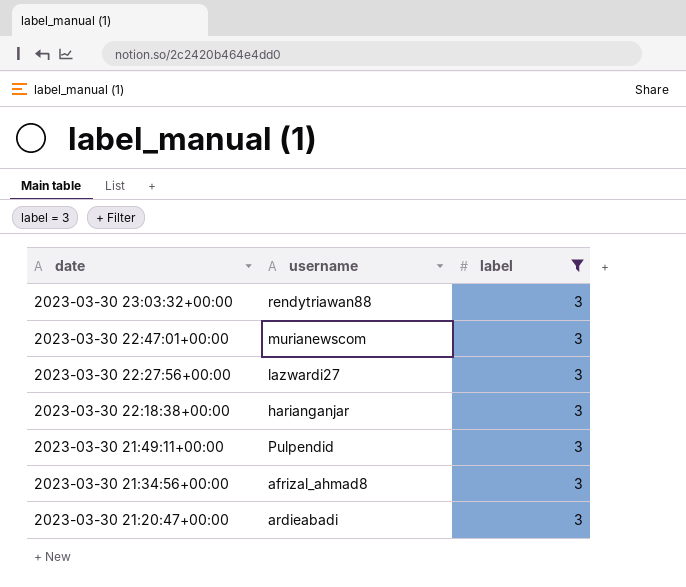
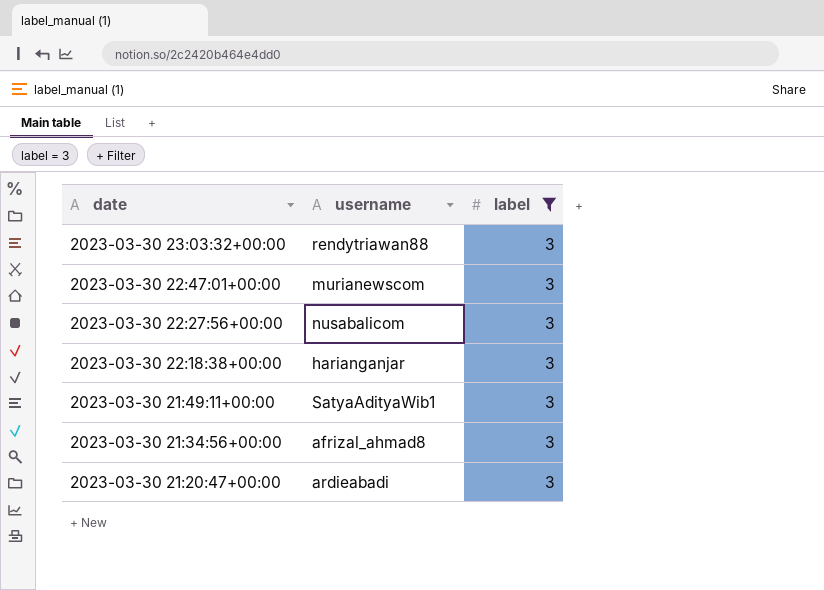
2023-03-30 22:27:56+00:00 | username: lazwardi27 -> nusabalicom
2023-03-30 21:49:11+00:00 | username: Pulpendid -> SatyaAdityaWib1

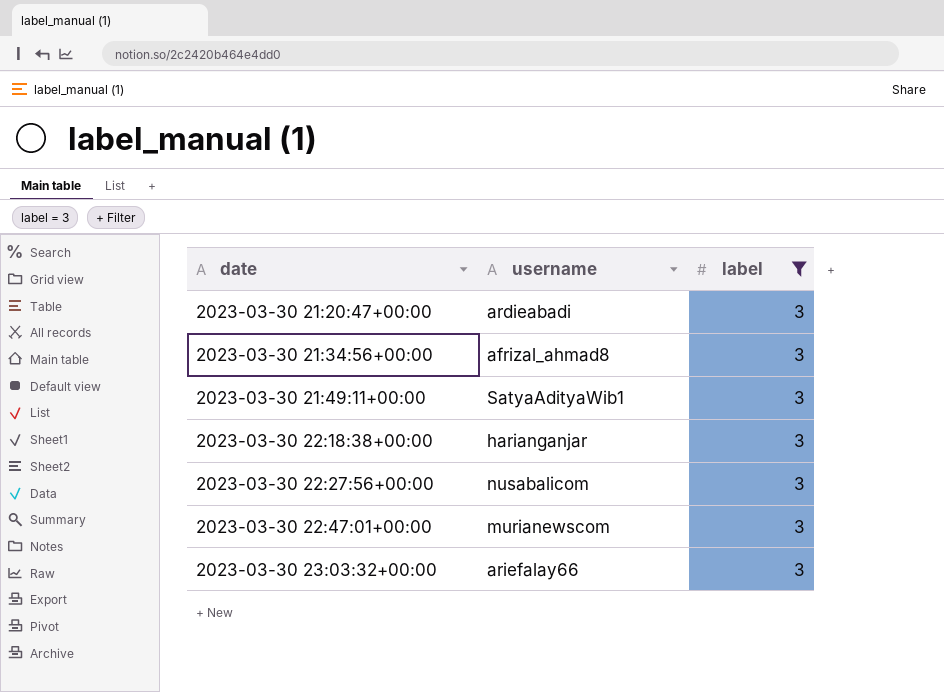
row order: date descending -> date ascending
2023-03-30 23:03:32+00:00 | username: rendytriawan88 -> ariefalay66

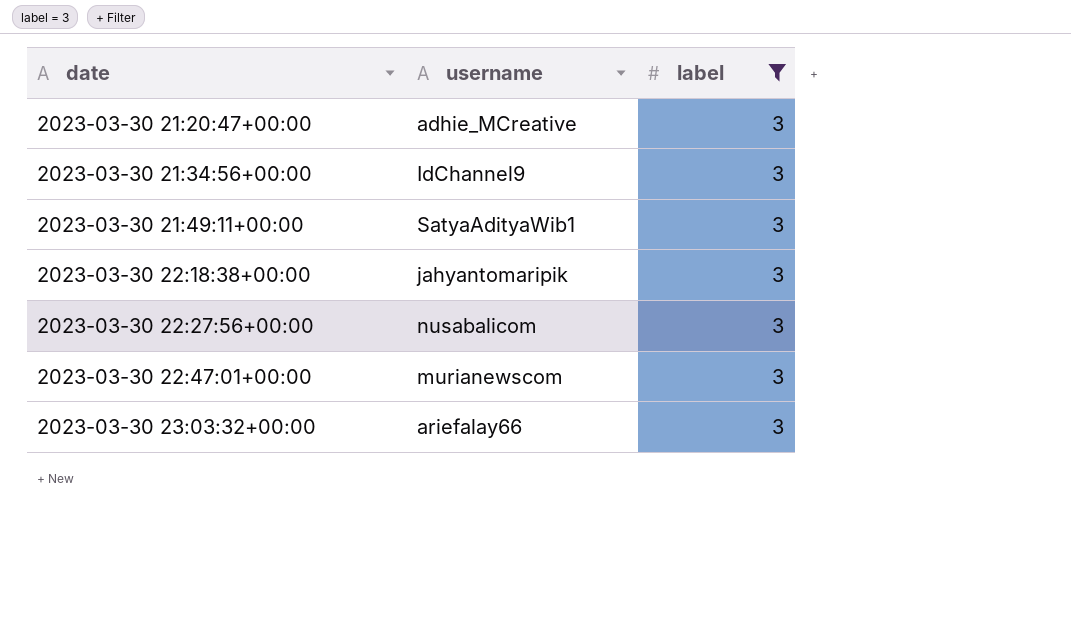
2023-03-30 21:20:47+00:00 | username: ardieabadi -> adhie_MCreative
2023-03-30 21:34:56+00:00 | username: afrizal_ahmad8 -> IdChannel9
2023-03-30 22:18:38+00:00 | username: harianganjar -> jahyantomaripik

